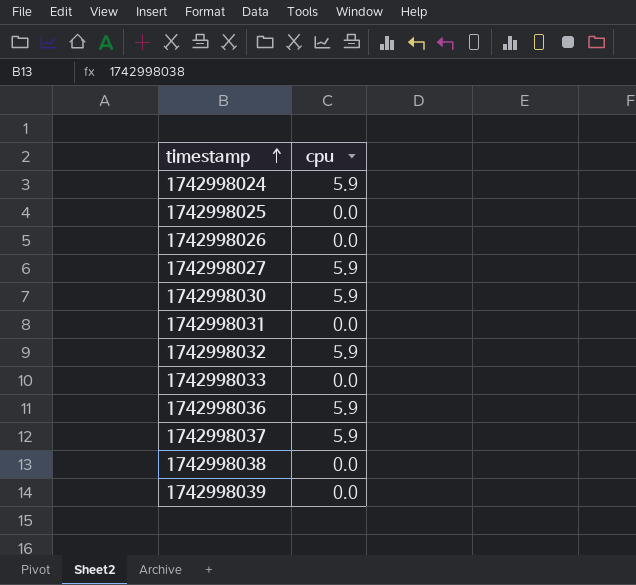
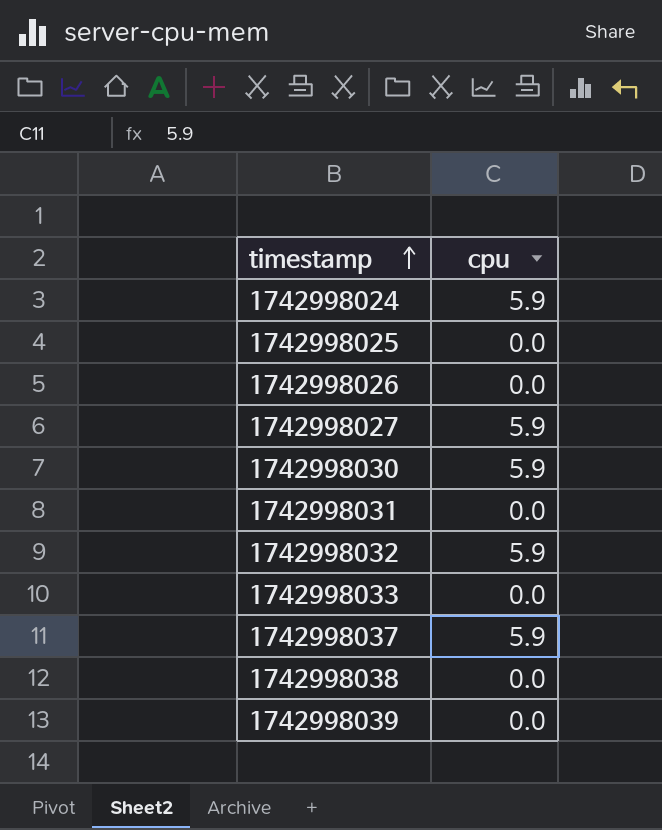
row 1742998036: 5.9 -> none

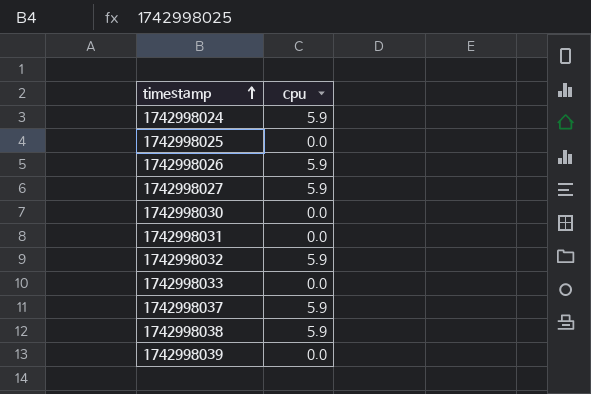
1742998026 | cpu: 0.0 -> 5.9
1742998030 | cpu: 5.9 -> 0.0
1742998038 | cpu: 0.0 -> 5.9

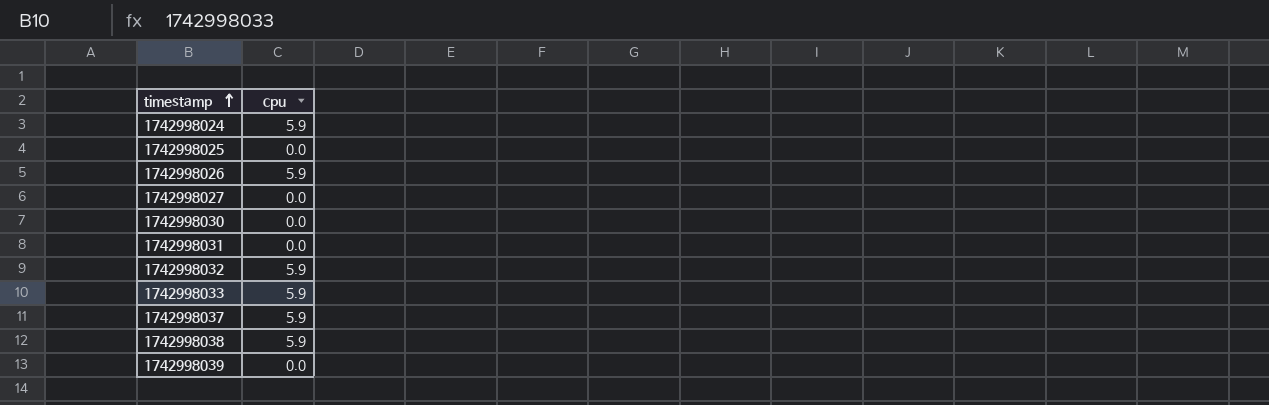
1742998027 | cpu: 5.9 -> 0.0
1742998033 | cpu: 0.0 -> 5.9

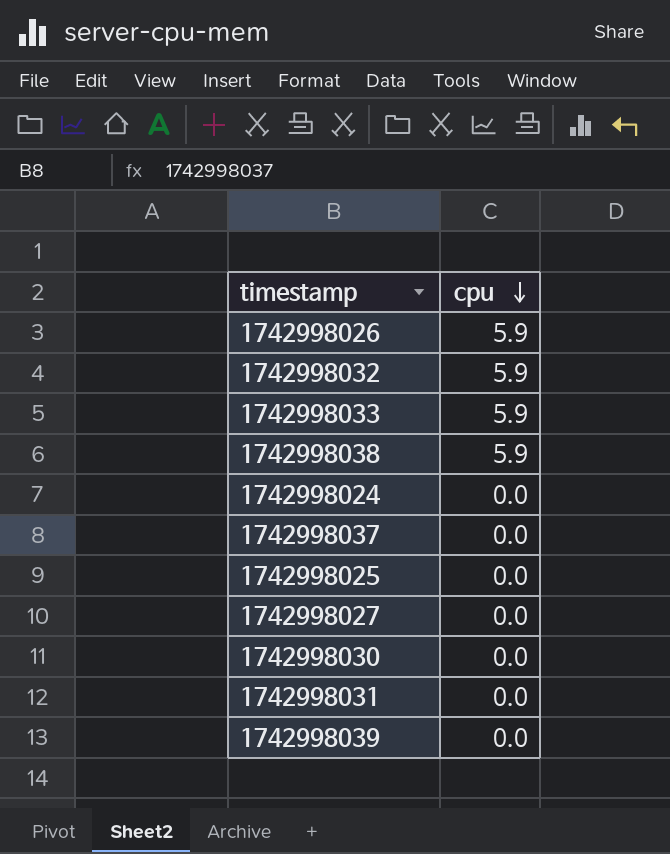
row order: timestamp ascending -> cpu descending
1742998024 | cpu: 5.9 -> 0.0
1742998037 | cpu: 5.9 -> 0.0

